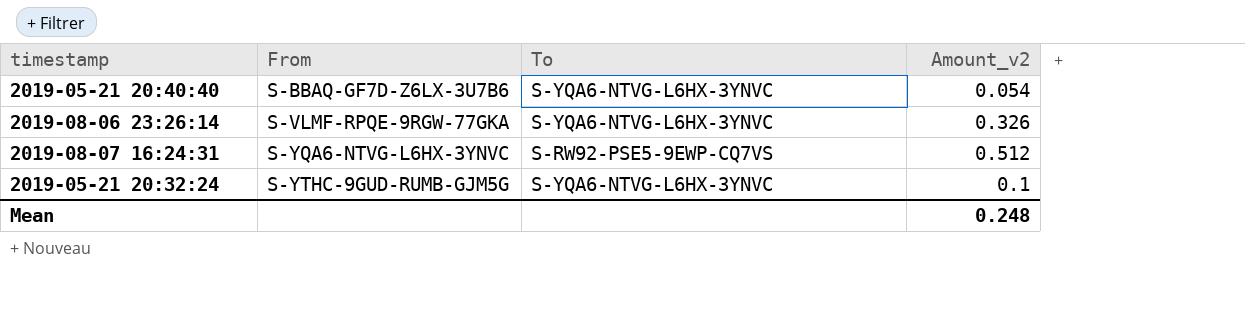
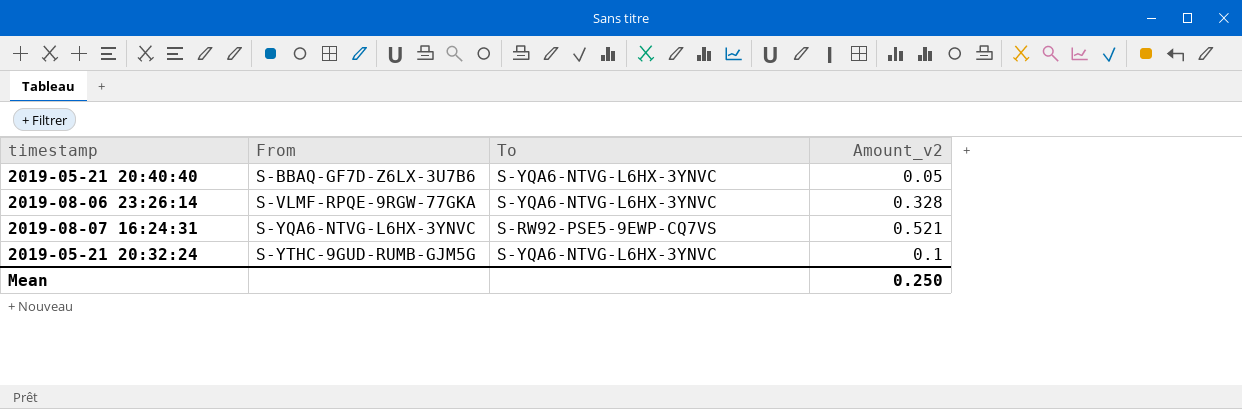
2019-05-21 20:40:40 | Amount_v2: 0.054 -> 0.05
2019-08-06 23:26:14 | Amount_v2: 0.326 -> 0.328
2019-08-07 16:24:31 | Amount_v2: 0.512 -> 0.521
Mean | Amount_v2: 0.248 -> 0.250

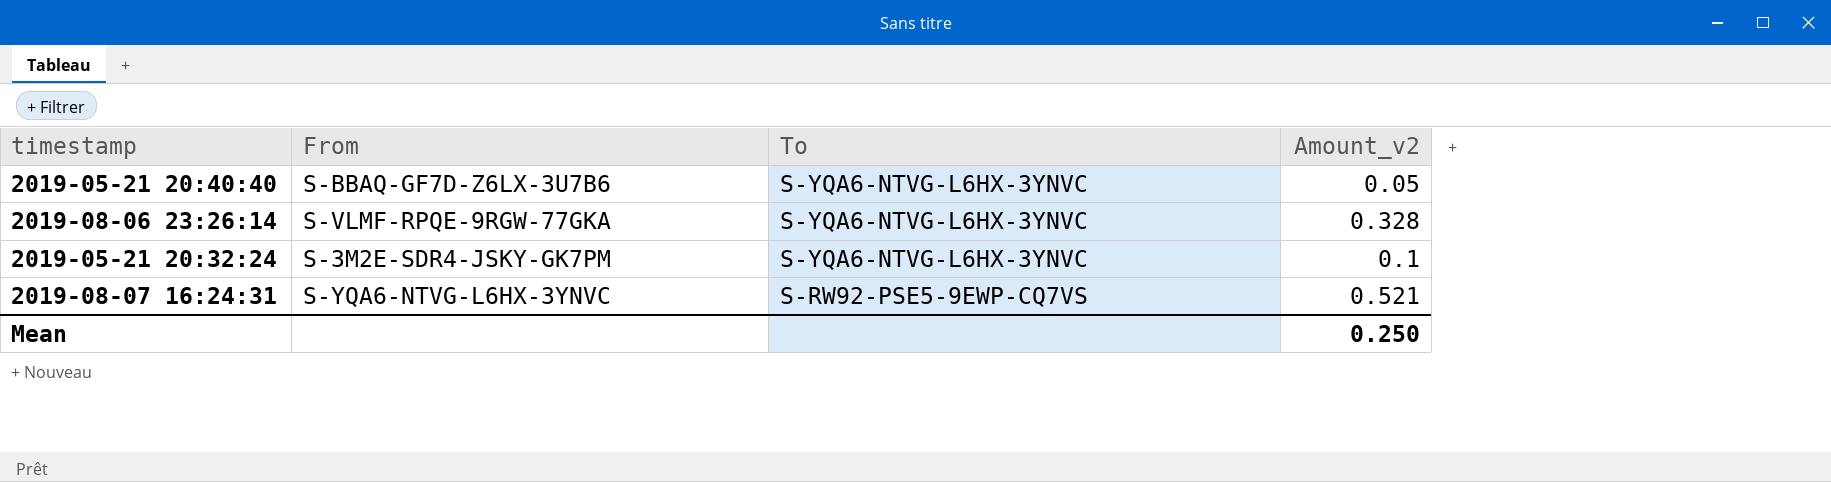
row order: From ascending -> To descending
2019-05-21 20:32:24 | From: S-YTHC-9GUD-RUMB-GJM5G -> S-3M2E-SDR4-JSKY-GK7PM

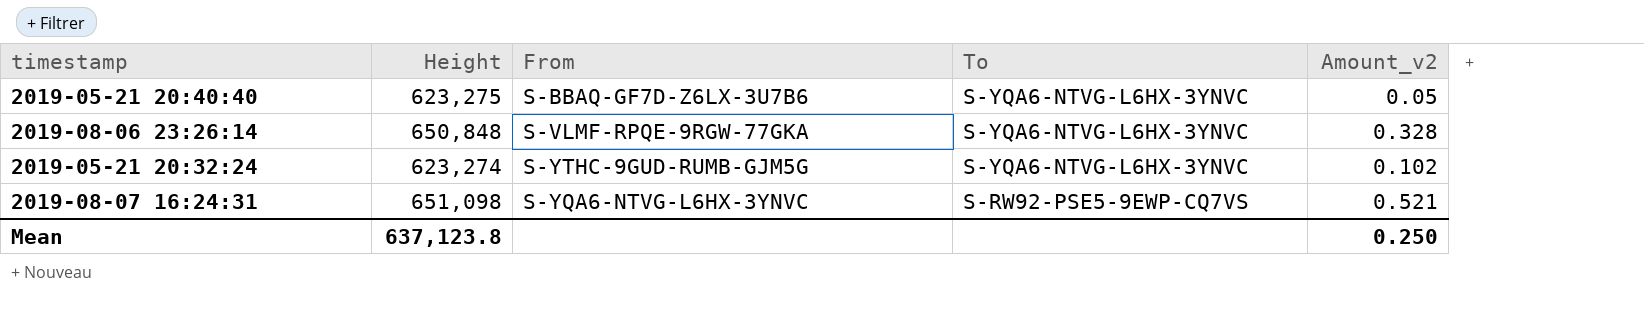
column Height | position: none -> 2
2019-05-21 20:32:24 | From: S-3M2E-SDR4-JSKY-GK7PM -> S-YTHC-9GUD-RUMB-GJM5G
2019-05-21 20:32:24 | Amount_v2: 0.1 -> 0.102

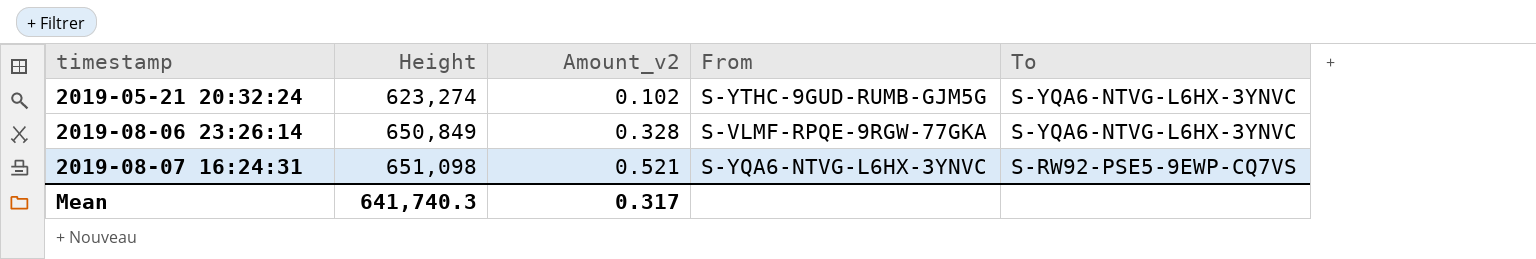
row order: To descending -> timestamp ascending
column Amount_v2 | position: 5 -> 3
row 2019-05-21 20:40:40: 623,275 | S-BBAQ-GF7D-Z6LX-3U7B6 | S-YQA6-NTVG-L6HX-3YNVC | 0.05 -> none
2019-08-06 23:26:14 | Height: 650,848 -> 650,849
Mean | Height: 637,123.8 -> 641,740.3
Mean | Amount_v2: 0.250 -> 0.317

